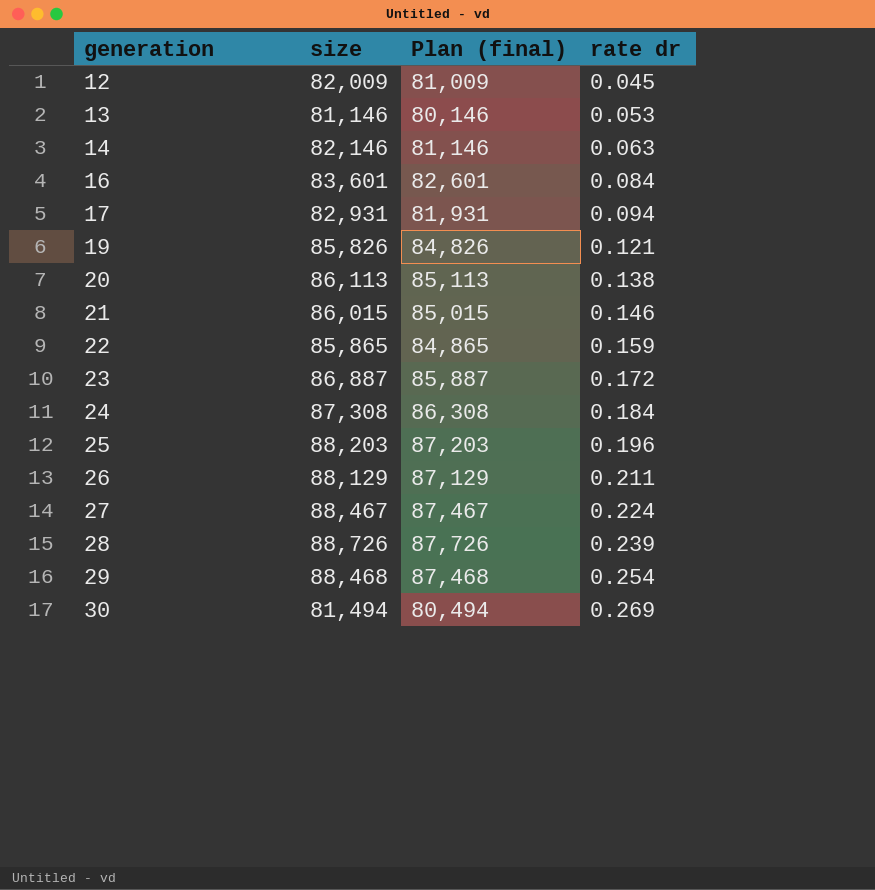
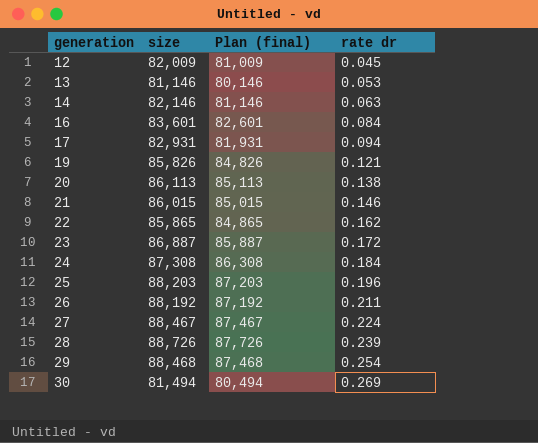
22 | rate dr: 0.159 -> 0.162
26 | size: 88,129 -> 88,192
26 | Plan (final): 87,129 -> 87,192

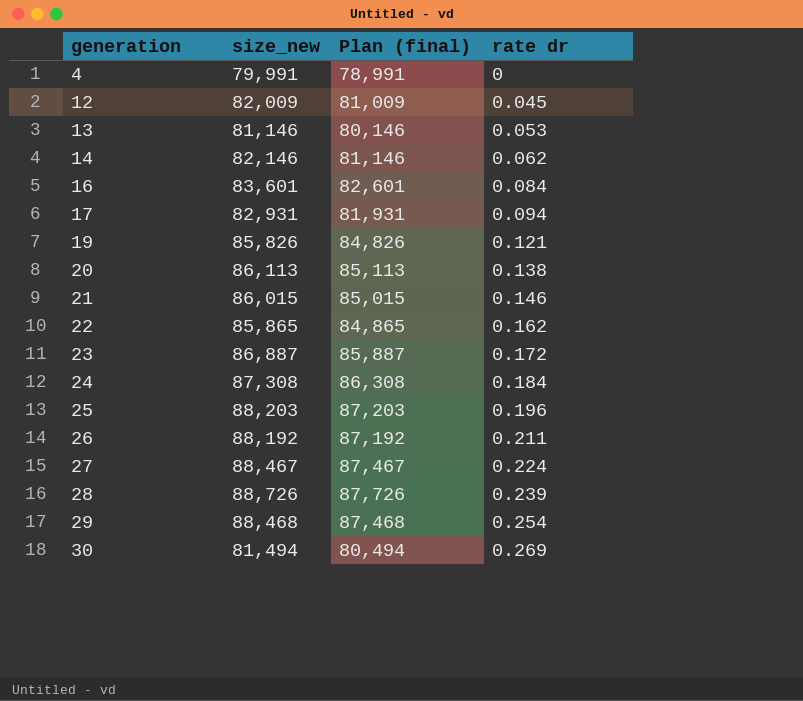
column name: size -> size_new
row 4: none -> 79,991 | 78,991 | 0
14 | rate dr: 0.063 -> 0.062

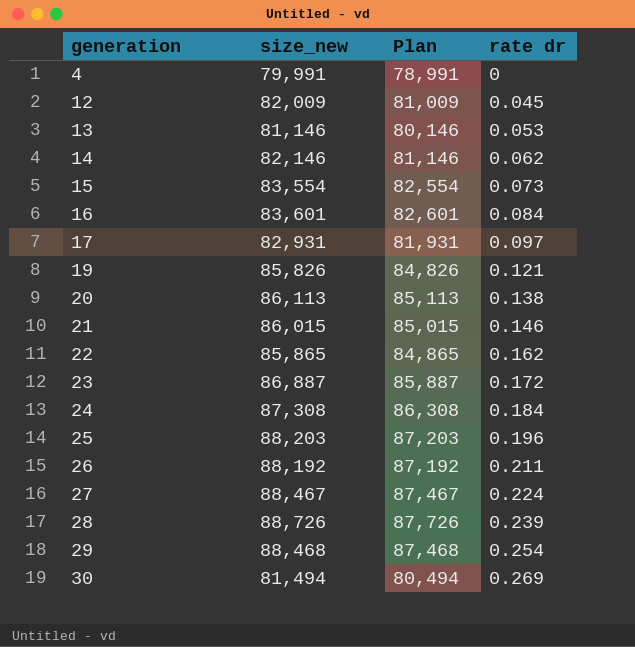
column name: Plan (final) -> Plan
row 15: none -> 83,554 | 82,554 | 0.073
17 | rate dr: 0.094 -> 0.097

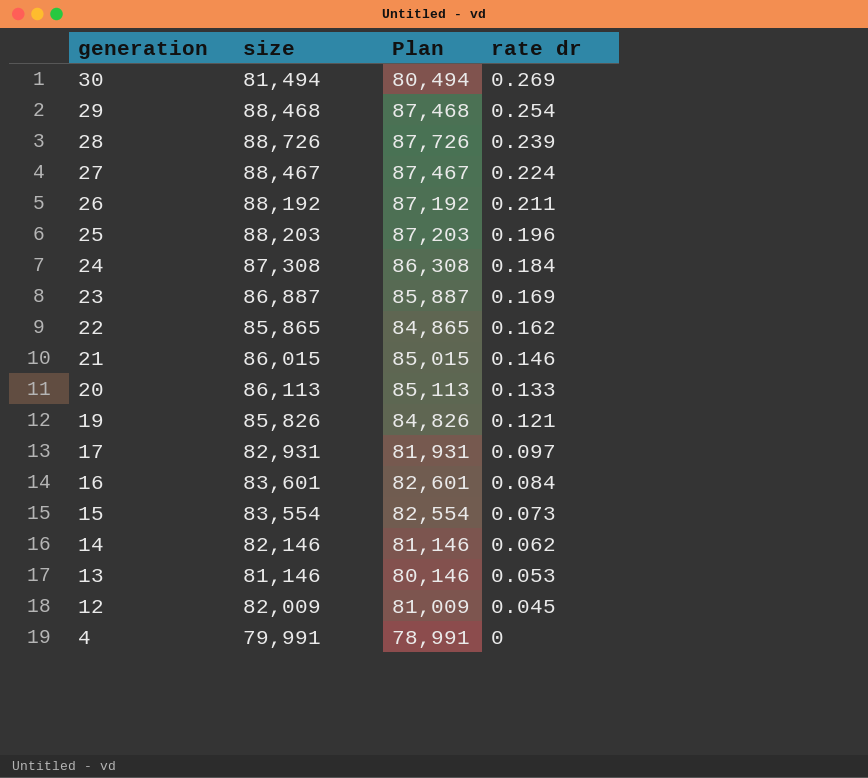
row order: generation ascending -> generation descending
column name: size_new -> size
23 | rate dr: 0.172 -> 0.169
20 | rate dr: 0.138 -> 0.133

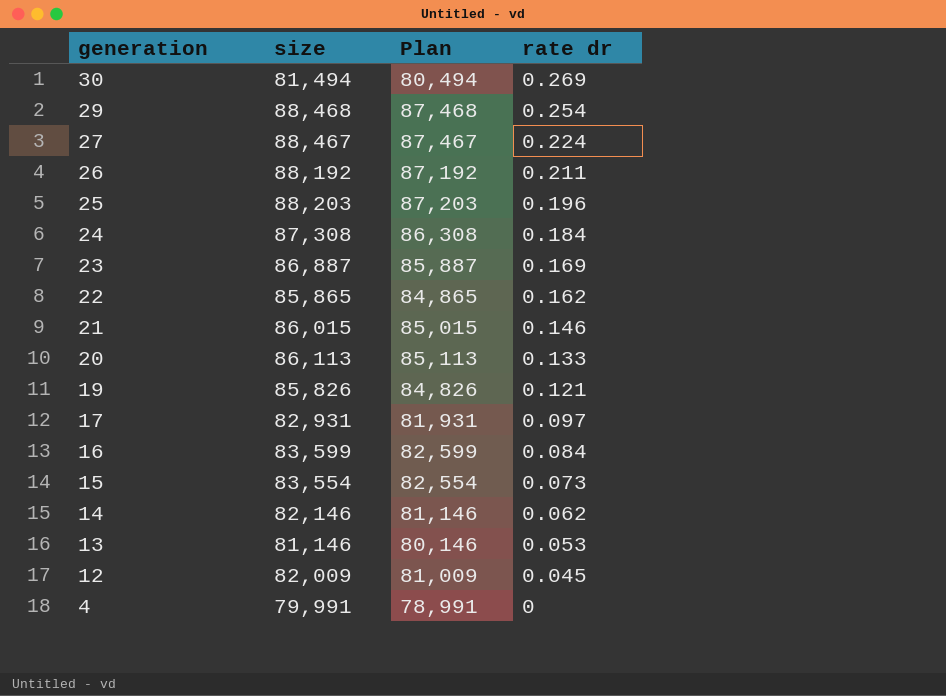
row 28: 88,726 | 87,726 | 0.239 -> none
16 | size: 83,601 -> 83,599
16 | Plan: 82,601 -> 82,599

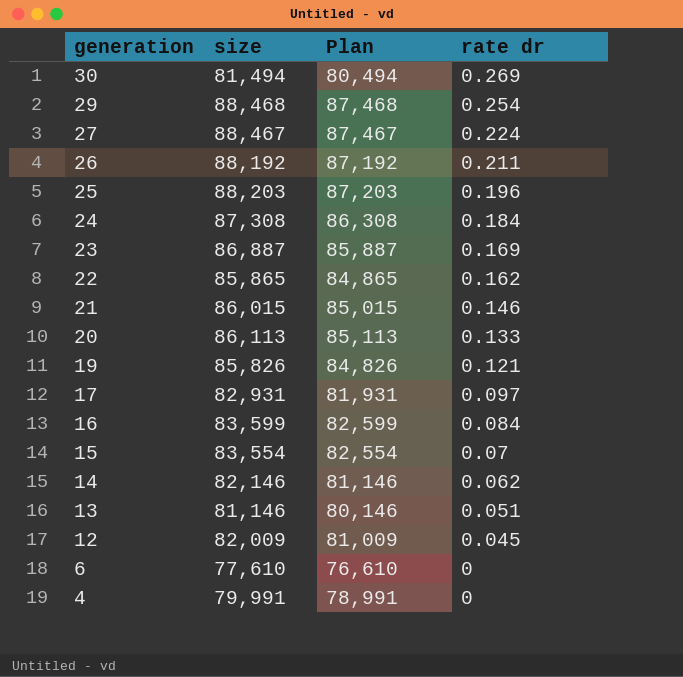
15 | rate dr: 0.073 -> 0.07
13 | rate dr: 0.053 -> 0.051
row 6: none -> 77,610 | 76,610 | 0

